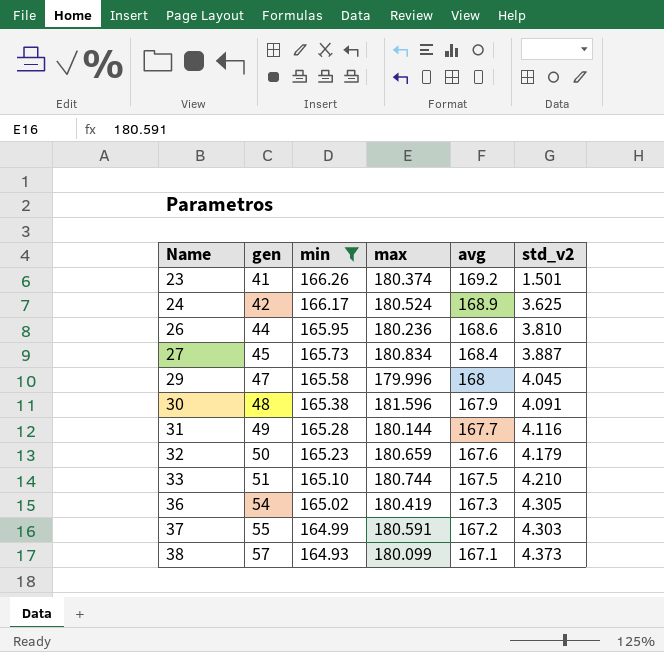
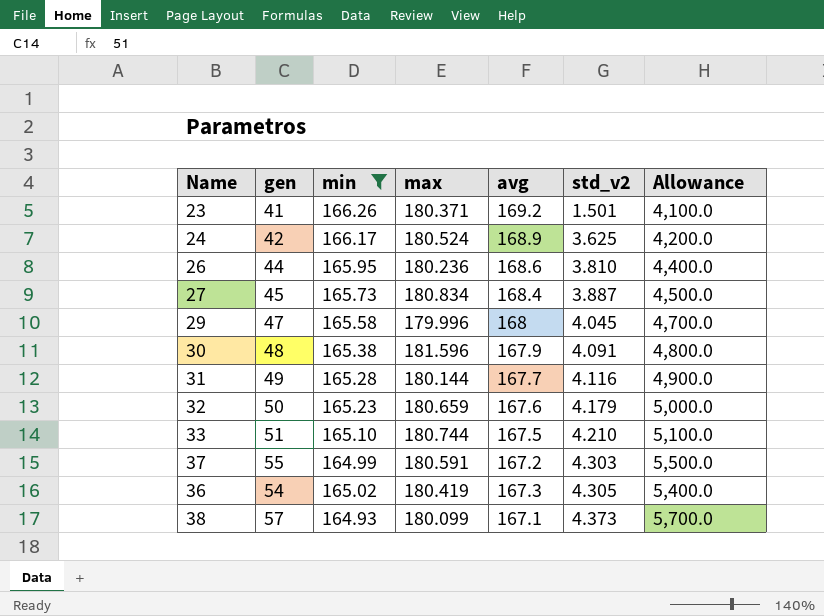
row order: Name ascending -> std_v2 ascending
column Allowance | formula: none -> [gen] * 100
23 | max: 180.374 -> 180.371

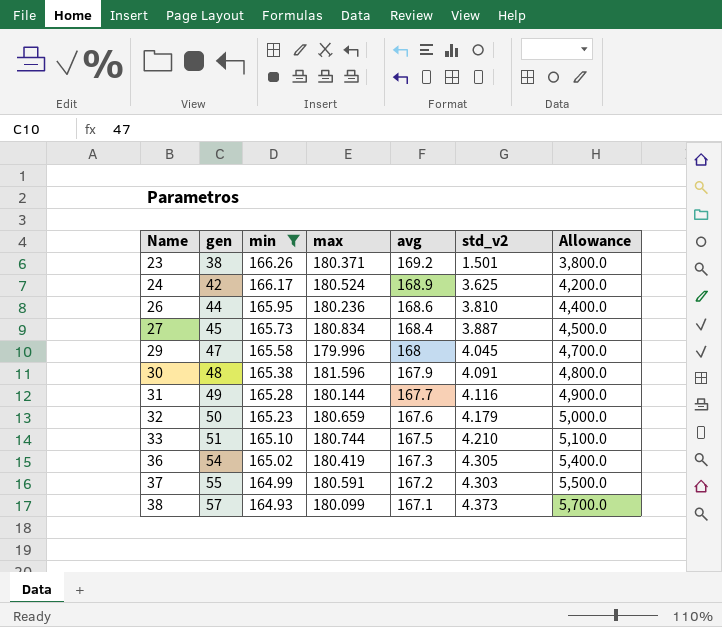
row order: std_v2 ascending -> Name ascending
23 | gen: 41 -> 38
23 | Allowance: 4,100.0 -> 3,800.0

